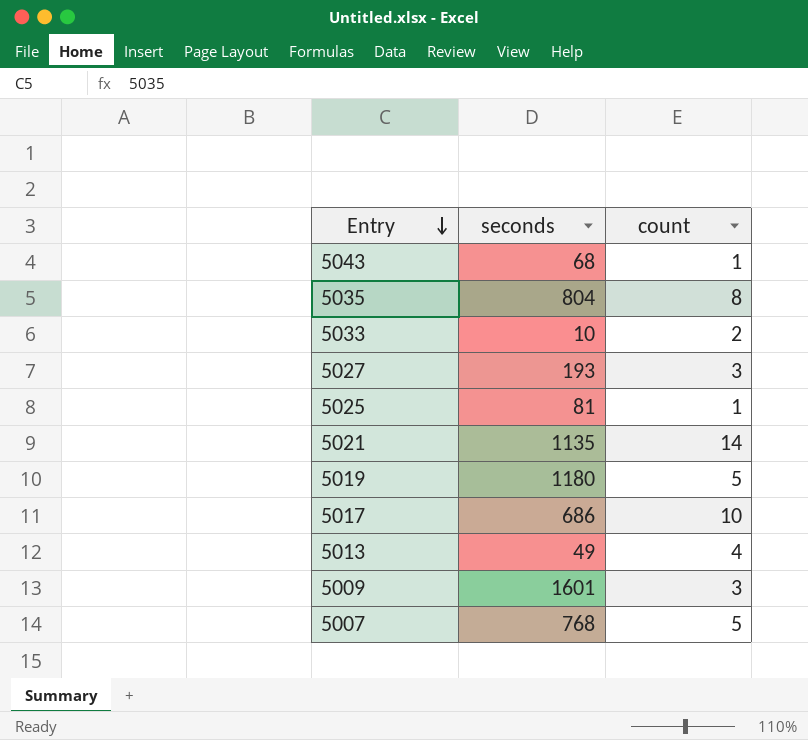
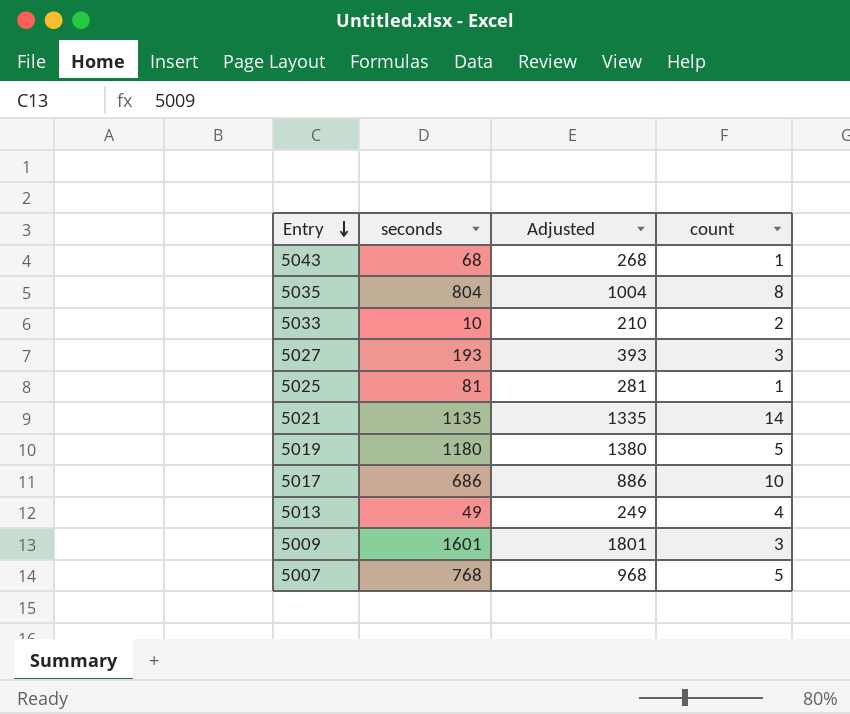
column Adjusted | formula: none -> [seconds] + 200

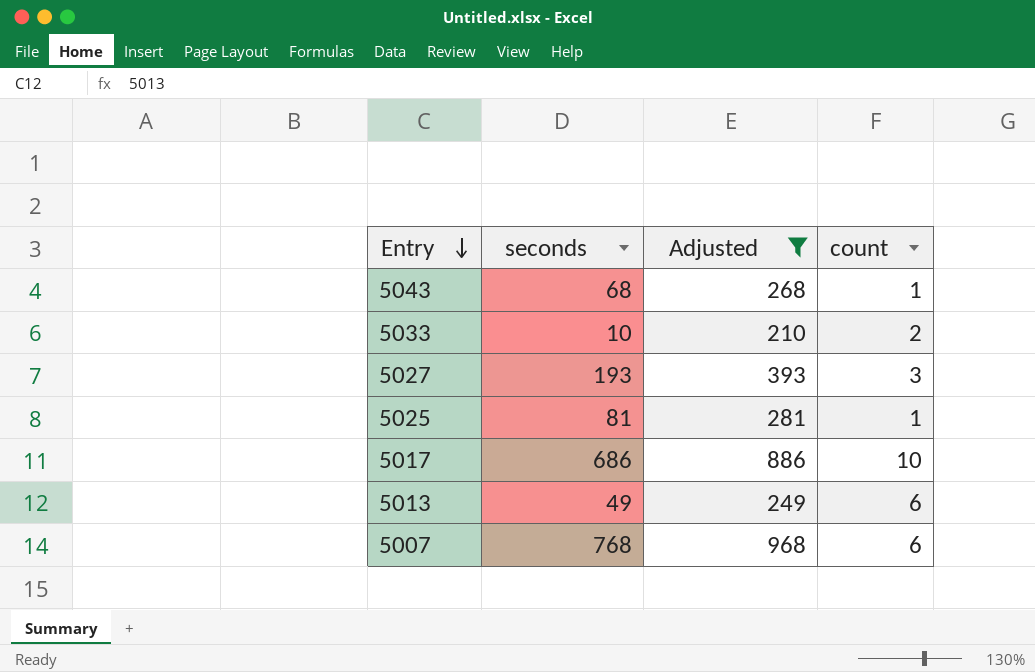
filter: none -> Adjusted <= 968
5013 | count: 4 -> 6
5007 | count: 5 -> 6

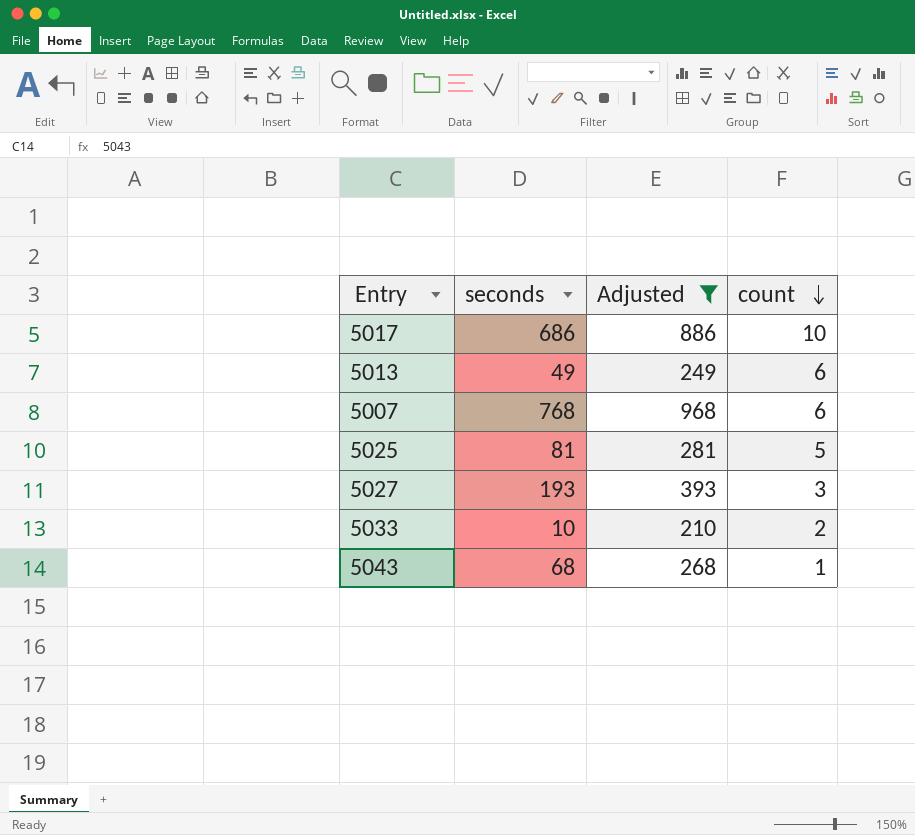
row order: Entry descending -> count descending
5025 | count: 1 -> 5

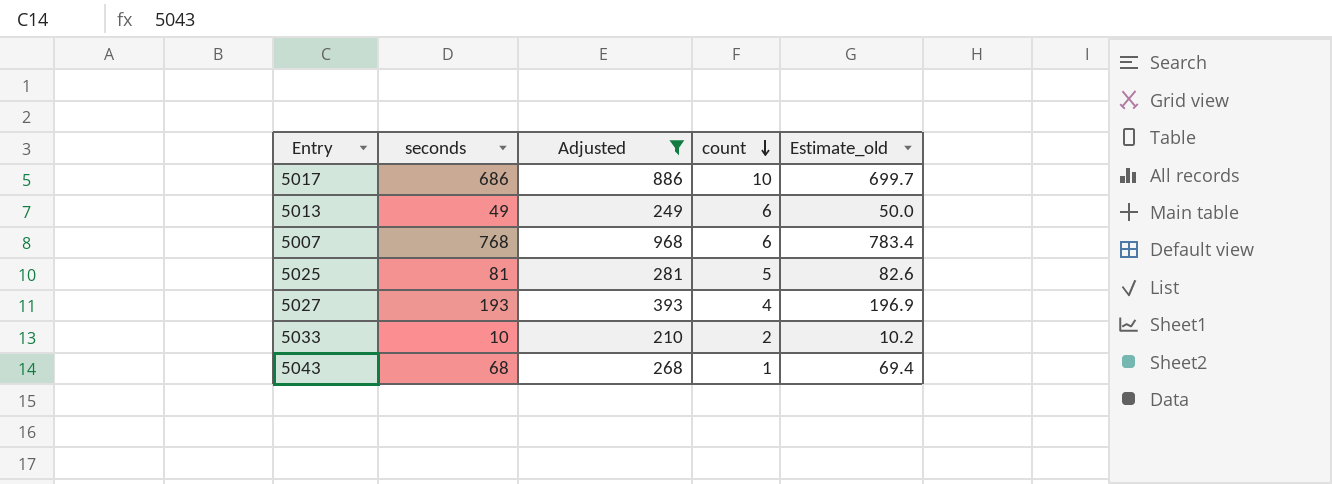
column Estimate_old | formula: none -> [seconds] * 1.02
5027 | count: 3 -> 4

